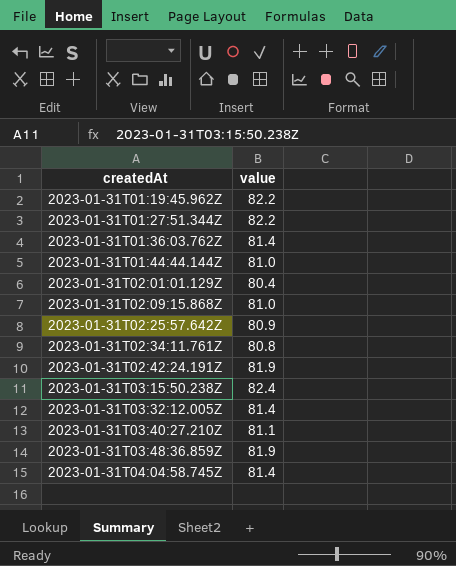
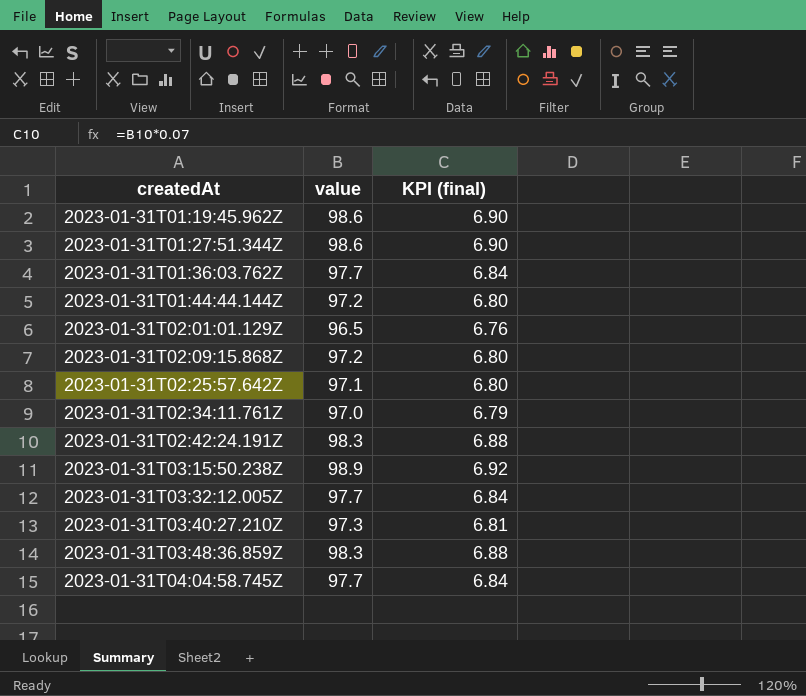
column KPI (final) | formula: none -> [value] * 0.07
2023-01-31T01:19:45.962Z | value: 82.2 -> 98.6
2023-01-31T01:27:51.344Z | value: 82.2 -> 98.6
2023-01-31T01:36:03.762Z | value: 81.4 -> 97.7
2023-01-31T01:44:44.144Z | value: 81.0 -> 97.2
2023-01-31T02:01:01.129Z | value: 80.4 -> 96.5
2023-01-31T02:09:15.868Z | value: 81.0 -> 97.2
2023-01-31T02:25:57.642Z | value: 80.9 -> 97.1
2023-01-31T02:34:11.761Z | value: 80.8 -> 97.0
2023-01-31T02:42:24.191Z | value: 81.9 -> 98.3
2023-01-31T03:15:50.238Z | value: 82.4 -> 98.9
2023-01-31T03:32:12.005Z | value: 81.4 -> 97.7
2023-01-31T03:40:27.210Z | value: 81.1 -> 97.3
2023-01-31T03:48:36.859Z | value: 81.9 -> 98.3
2023-01-31T04:04:58.745Z | value: 81.4 -> 97.7

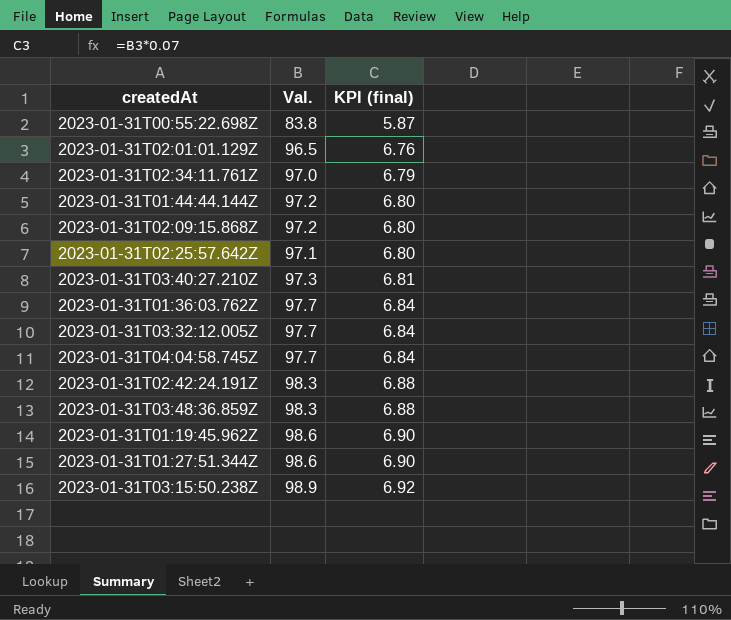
row order: createdAt ascending -> KPI (final) ascending
column name: value -> Val.
row 2023-01-31T00:55:22.698Z: none -> 83.8 | 5.87

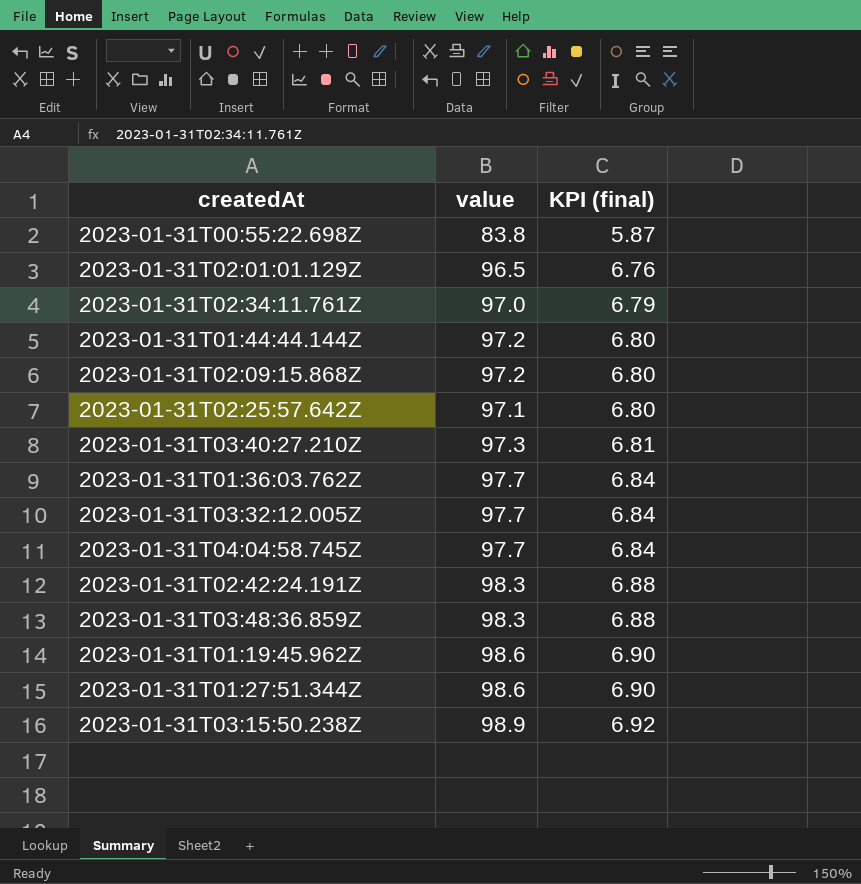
column name: Val. -> value

